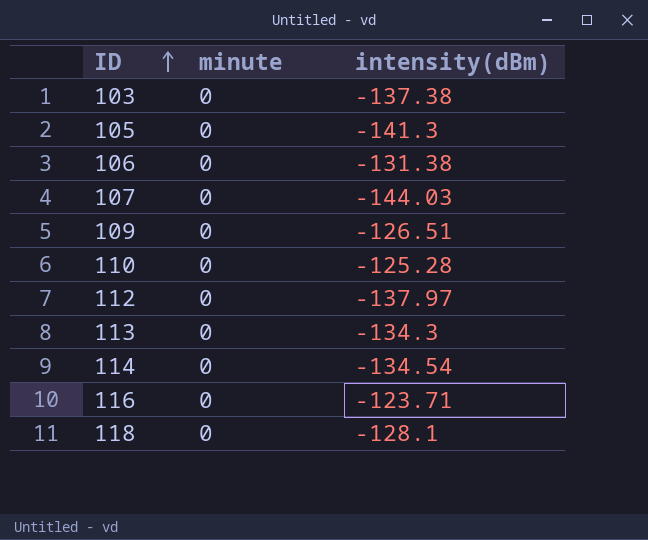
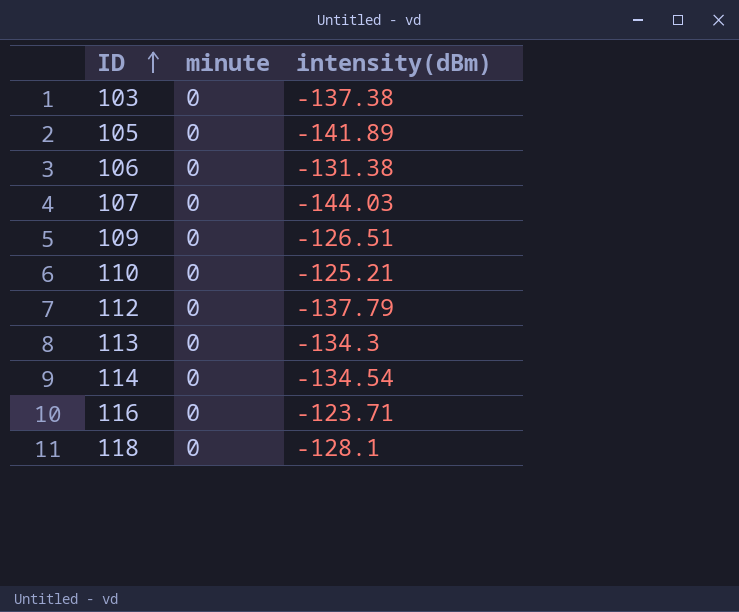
105 | intensity(dBm): -141.3 -> -141.89
110 | intensity(dBm): -125.28 -> -125.21
112 | intensity(dBm): -137.97 -> -137.79

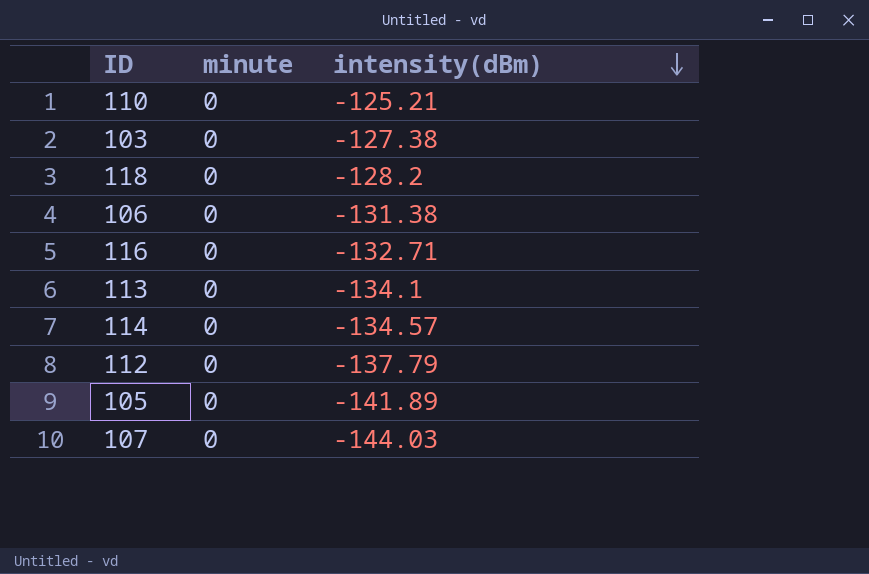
row order: ID ascending -> intensity(dBm) descending
row 109: 0 | -126.51 -> none
103 | intensity(dBm): -137.38 -> -127.38
118 | intensity(dBm): -128.1 -> -128.2
116 | intensity(dBm): -123.71 -> -132.71
113 | intensity(dBm): -134.3 -> -134.1
114 | intensity(dBm): -134.54 -> -134.57

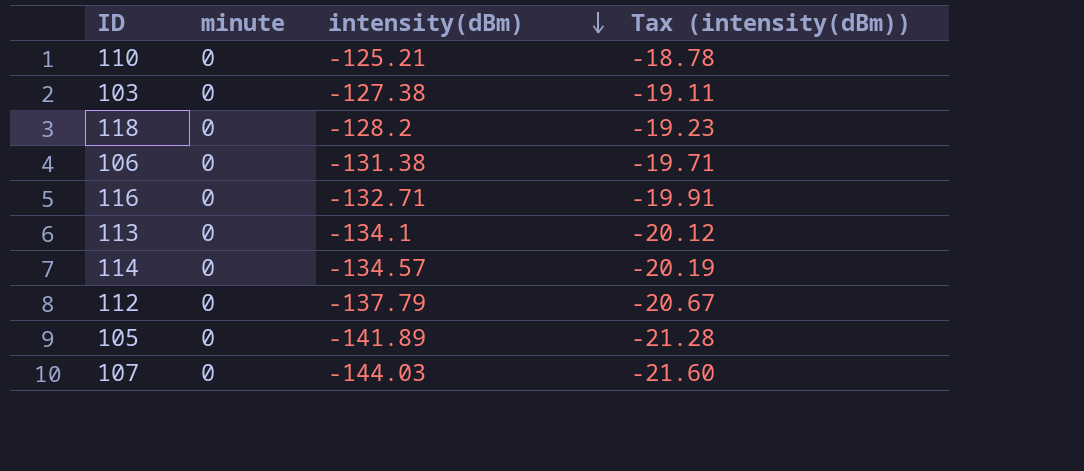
column Tax (intensity(dBm)) | formula: none -> [intensity(dBm)] * 0.15

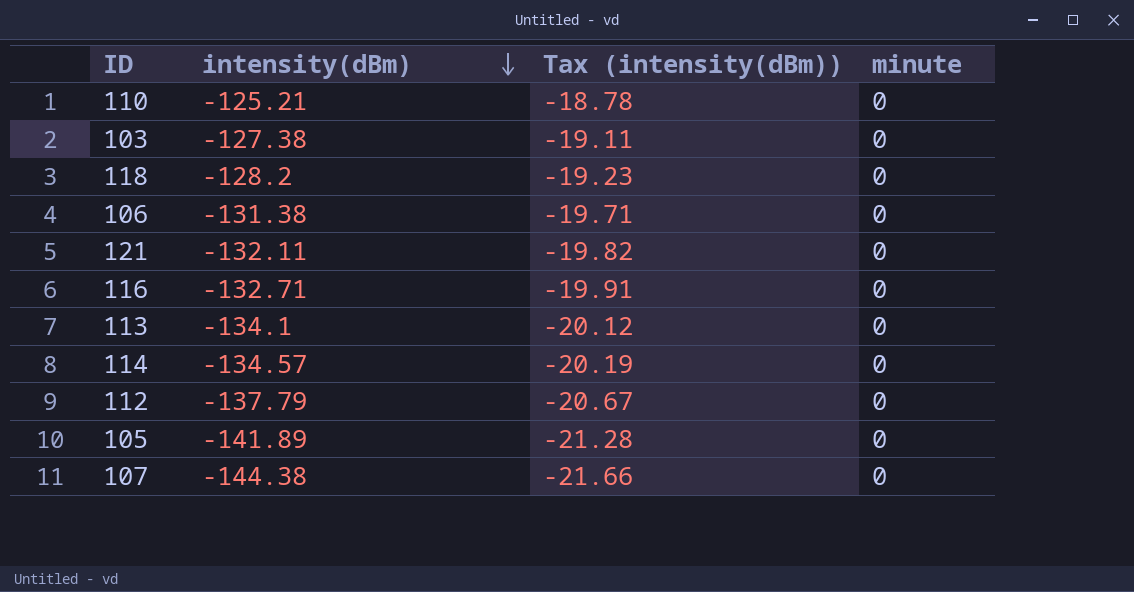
column minute | position: 2 -> 4
row 121: none -> -132.11 | -19.82 | 0
107 | intensity(dBm): -144.03 -> -144.38
107 | Tax (intensity(dBm)): -21.60 -> -21.66

